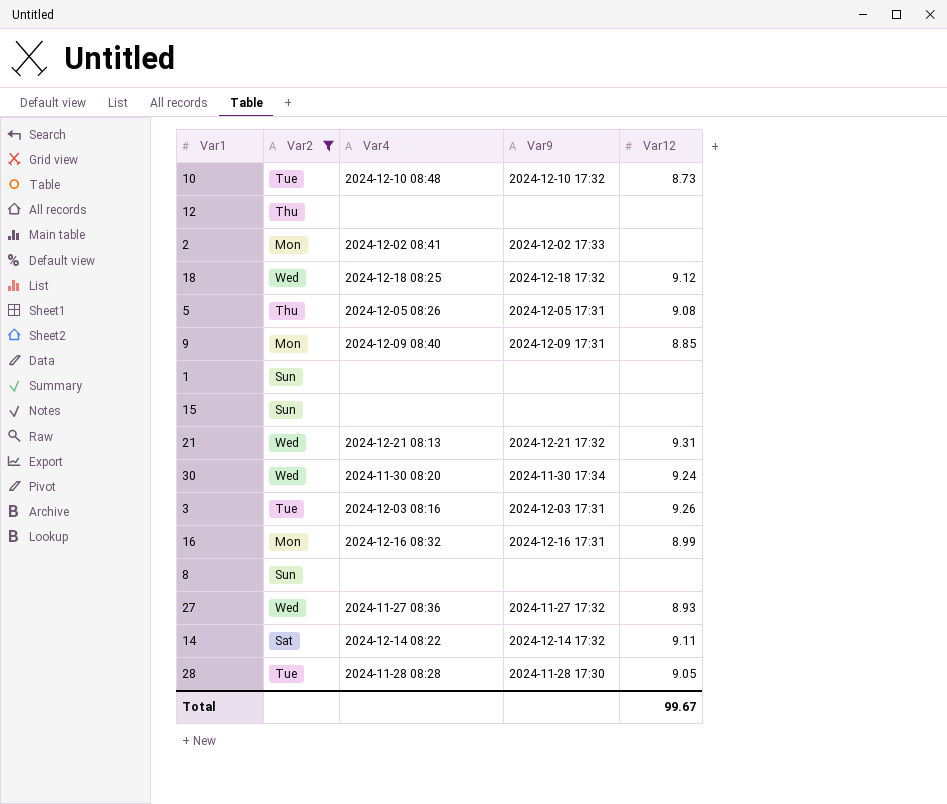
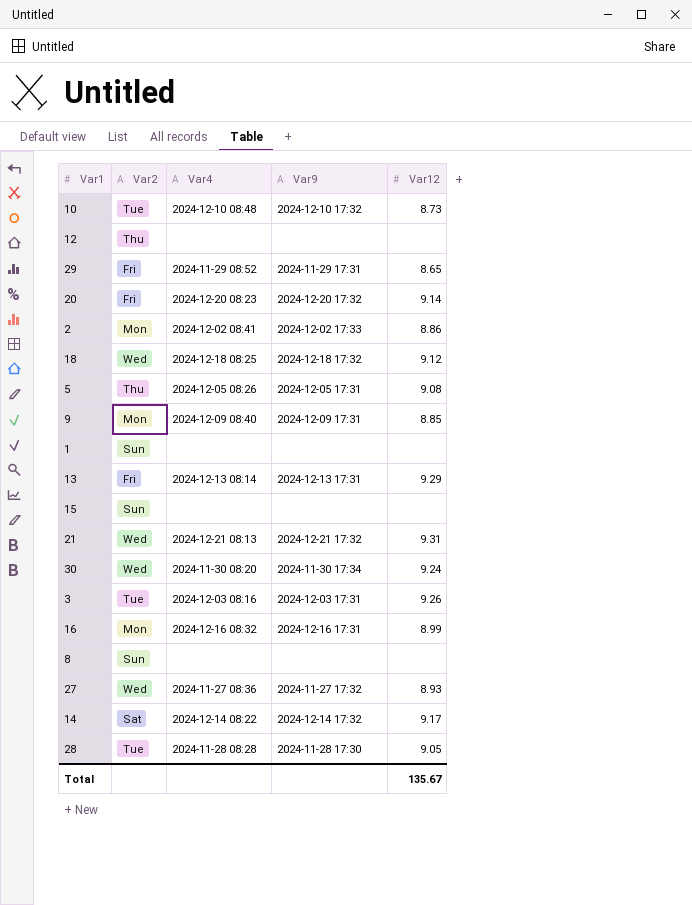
filter: Var2 != Fri -> none
2 | Var12: none -> 8.86
14 | Var12: 9.11 -> 9.17
Total | Var12: 99.67 -> 135.67

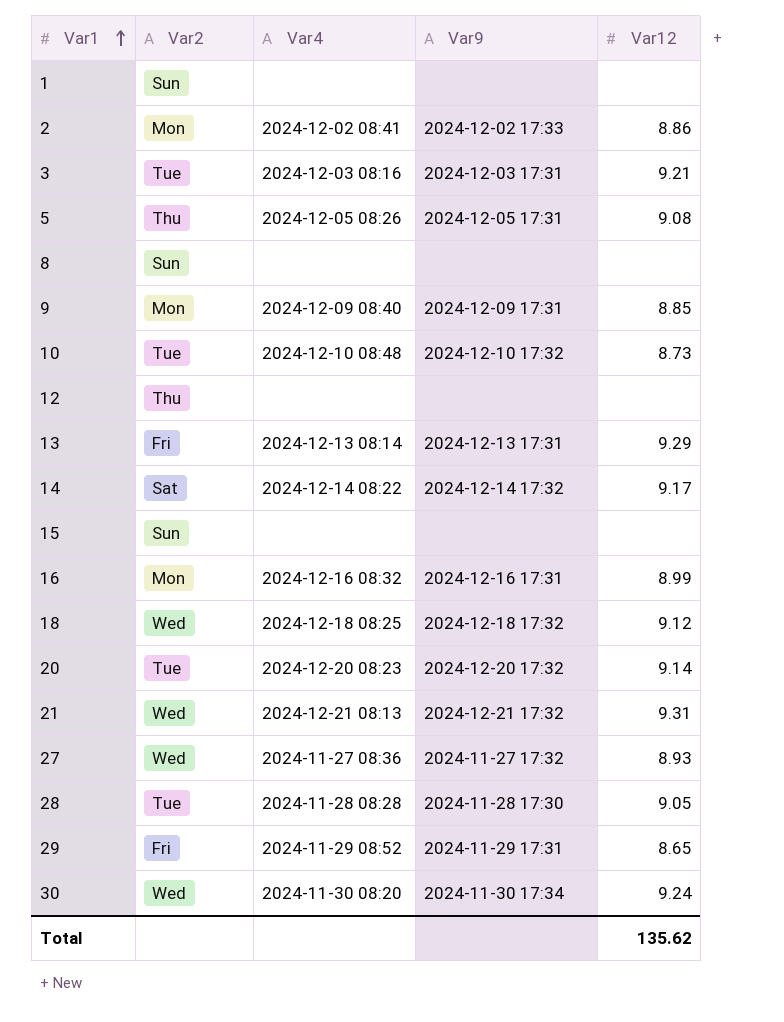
row order: none -> Var1 ascending
3 | Var12: 9.26 -> 9.21
20 | Var2: Fri -> Tue
Total | Var12: 135.67 -> 135.62

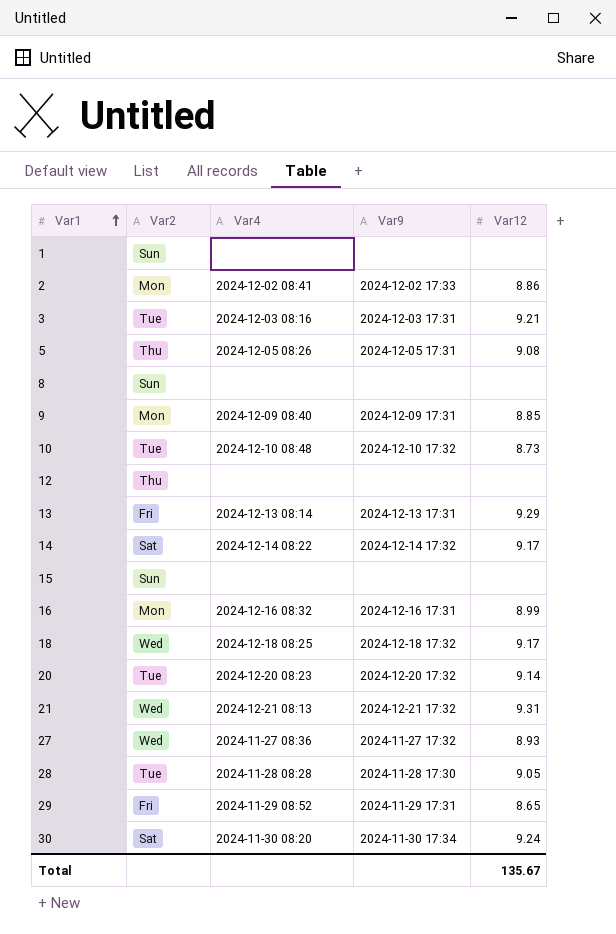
18 | Var12: 9.12 -> 9.17
30 | Var2: Wed -> Sat
Total | Var12: 135.62 -> 135.67

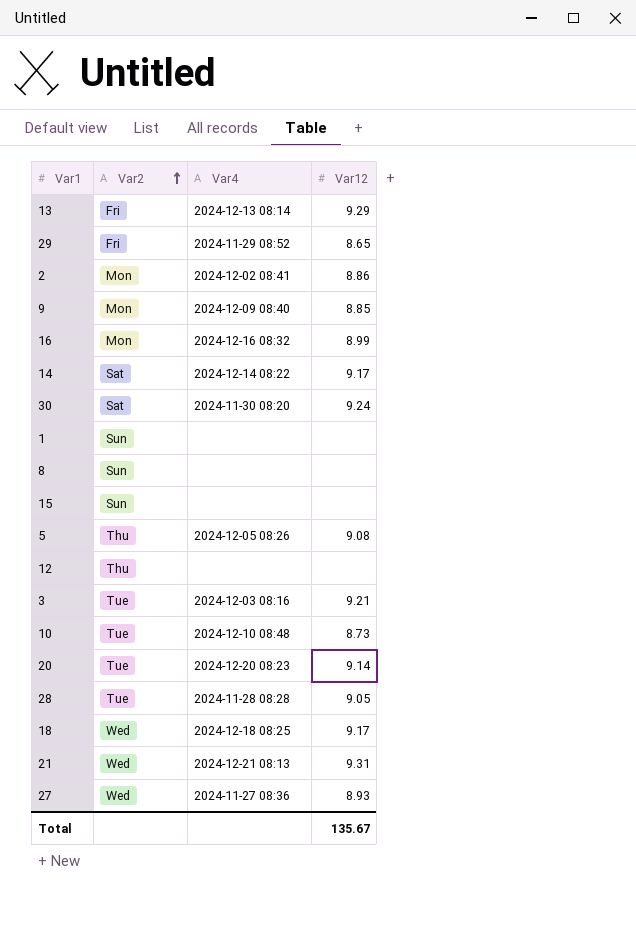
row order: Var1 ascending -> Var2 ascending
column Var9 | position: 4 -> none

